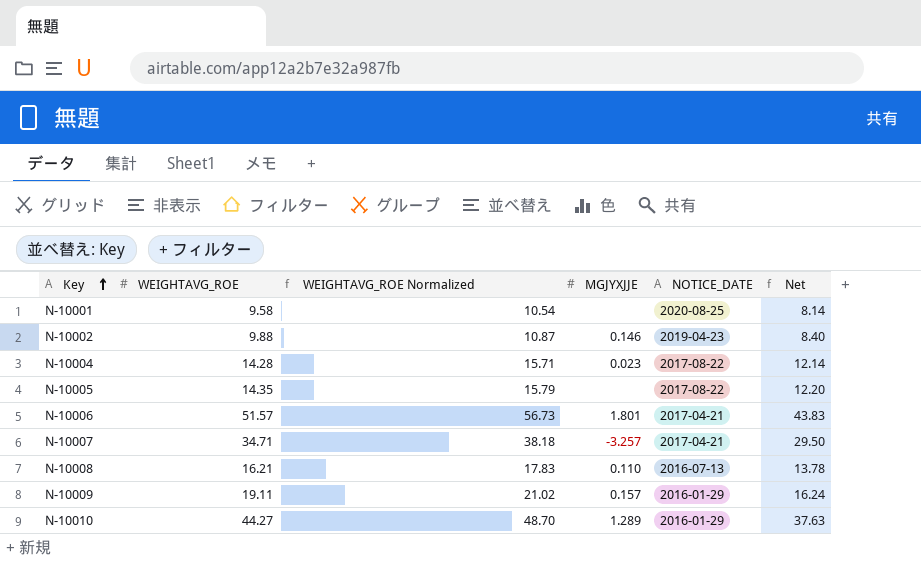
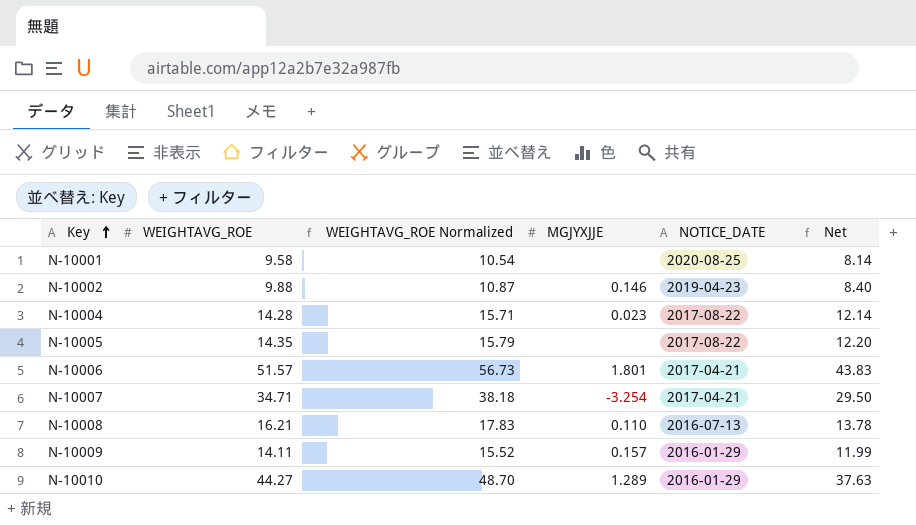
N-10007 | MGJYXJJE: -3.257 -> -3.254
N-10009 | WEIGHTAVG_ROE: 19.11 -> 14.11
N-10009 | WEIGHTAVG_ROE Normalized: 21.02 -> 15.52
N-10009 | Net: 16.24 -> 11.99

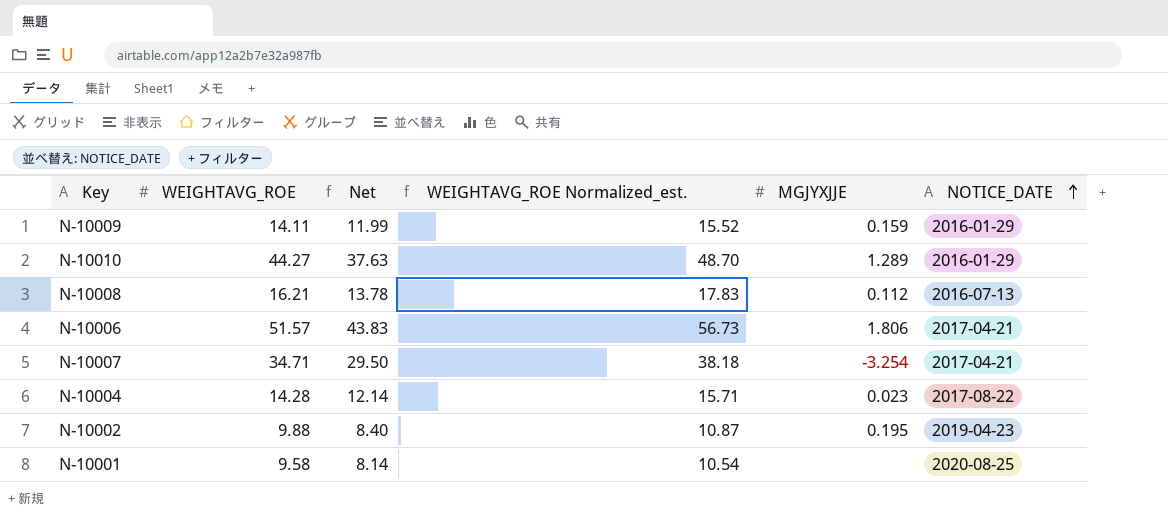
row order: Key ascending -> NOTICE_DATE ascending
column Net | position: 6 -> 3
column name: WEIGHTAVG_ROE Normalized -> WEIGHTAVG_ROE Normalized_est.
row N-10005: 14.35 | 15.79 | none | 2017-08-22 | 12.20 -> none
N-10009 | MGJYXJJE: 0.157 -> 0.159
N-10008 | MGJYXJJE: 0.110 -> 0.112
N-10006 | MGJYXJJE: 1.801 -> 1.806
N-10002 | MGJYXJJE: 0.146 -> 0.195

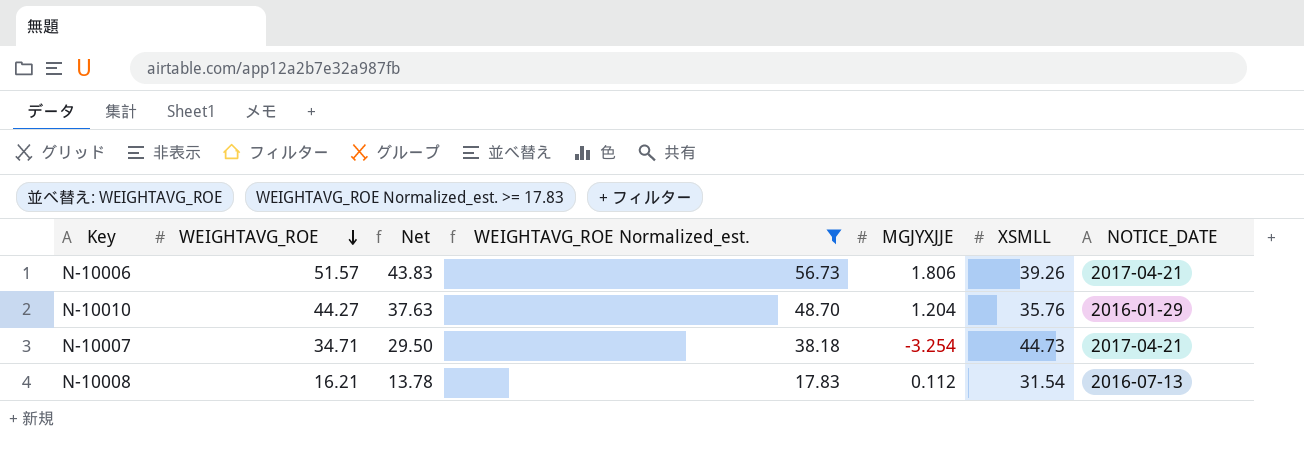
filter: none -> WEIGHTAVG_ROE Normalized_est. >= 17.83
row order: NOTICE_DATE ascending -> WEIGHTAVG_ROE descending
column XSMLL | position: none -> 6
N-10010 | MGJYXJJE: 1.289 -> 1.204

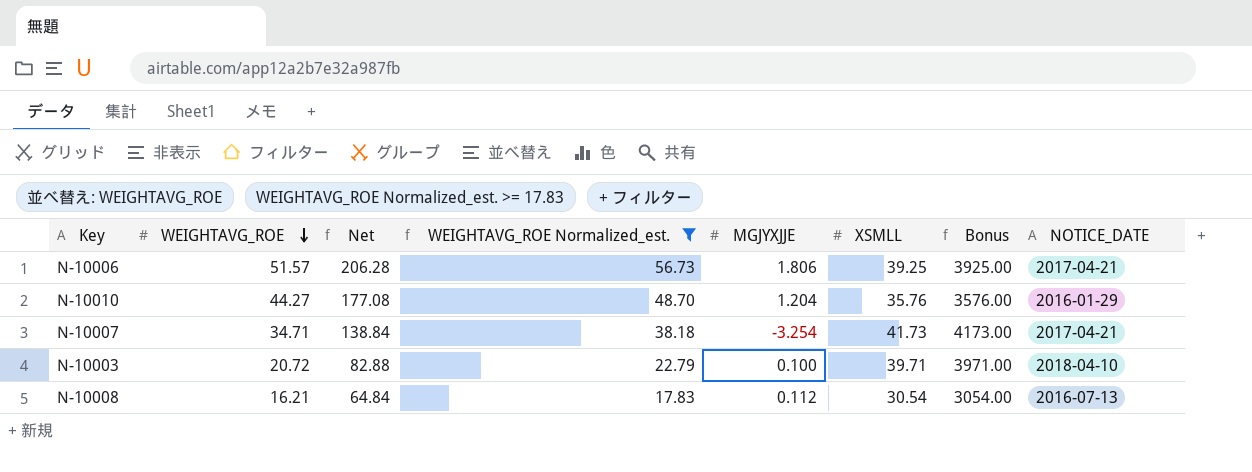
column Net | formula: [WEIGHTAVG_ROE] * 0.85 -> [WEIGHTAVG_ROE] * 4
column Bonus | formula: none -> [XSMLL] * 100
N-10006 | XSMLL: 39.26 -> 39.25
N-10007 | XSMLL: 44.73 -> 41.73
row N-10003: none -> 20.72 | 82.88 | 22.79 | 0.100 | 39.71 | 3971.00 | 2018-04-10
N-10008 | XSMLL: 31.54 -> 30.54

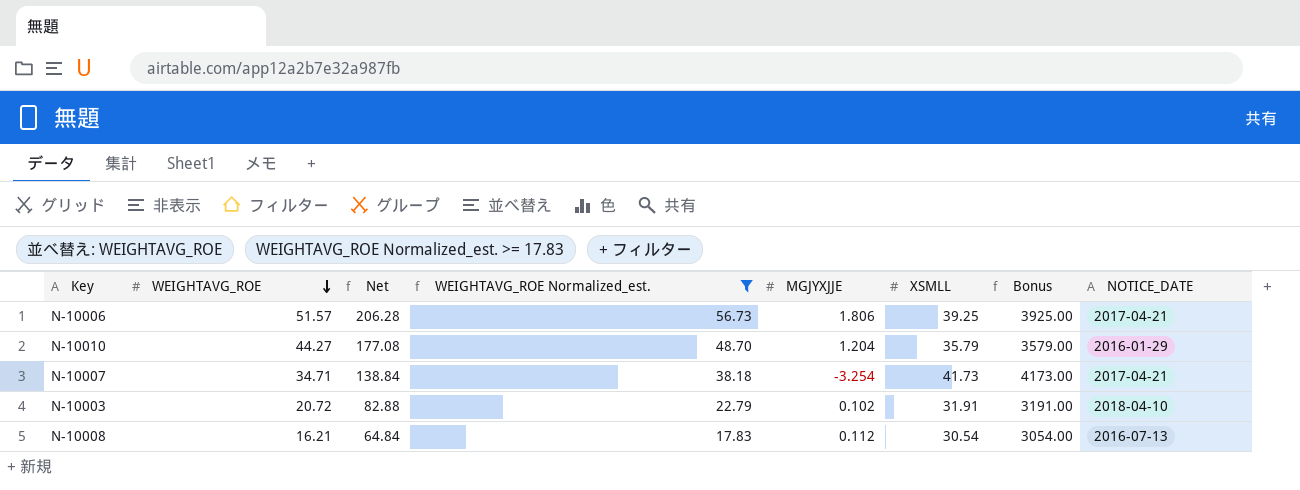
N-10010 | XSMLL: 35.76 -> 35.79
N-10010 | Bonus: 3576.00 -> 3579.00
N-10003 | MGJYXJJE: 0.100 -> 0.102
N-10003 | XSMLL: 39.71 -> 31.91
N-10003 | Bonus: 3971.00 -> 3191.00

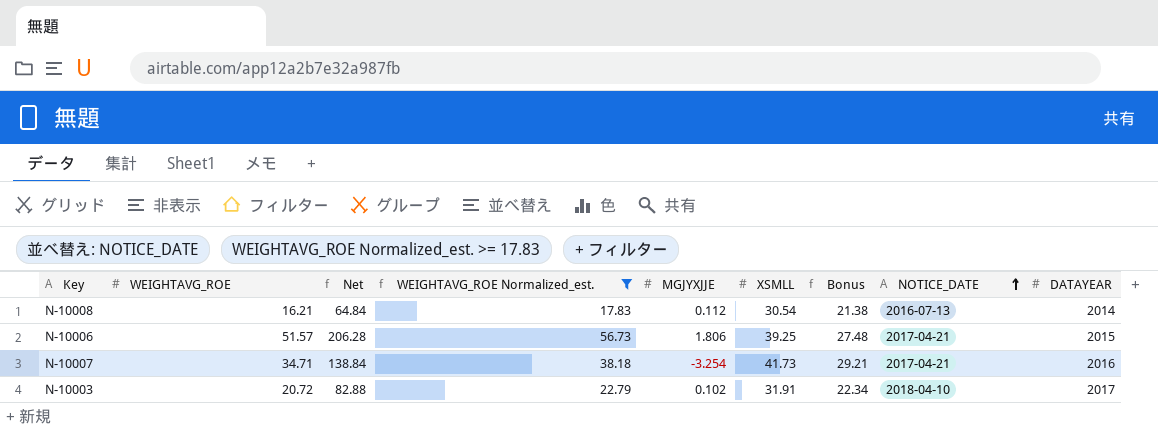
row order: WEIGHTAVG_ROE descending -> NOTICE_DATE ascending
column Bonus | formula: [XSMLL] * 100 -> [XSMLL] * 0.7
column DATAYEAR | position: none -> 9
row N-10010: 44.27 | 177.08 | 48.70 | 1.204 | 35.79 | 3579.00 | 2016-01-29 -> none

